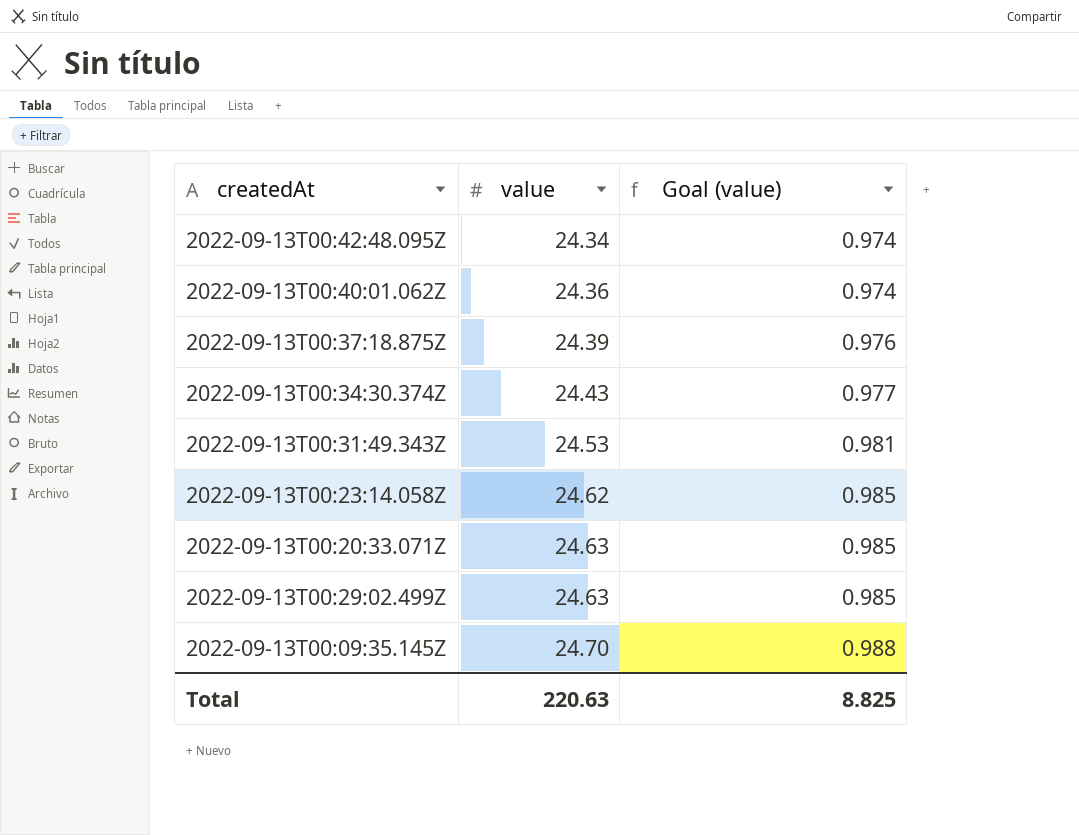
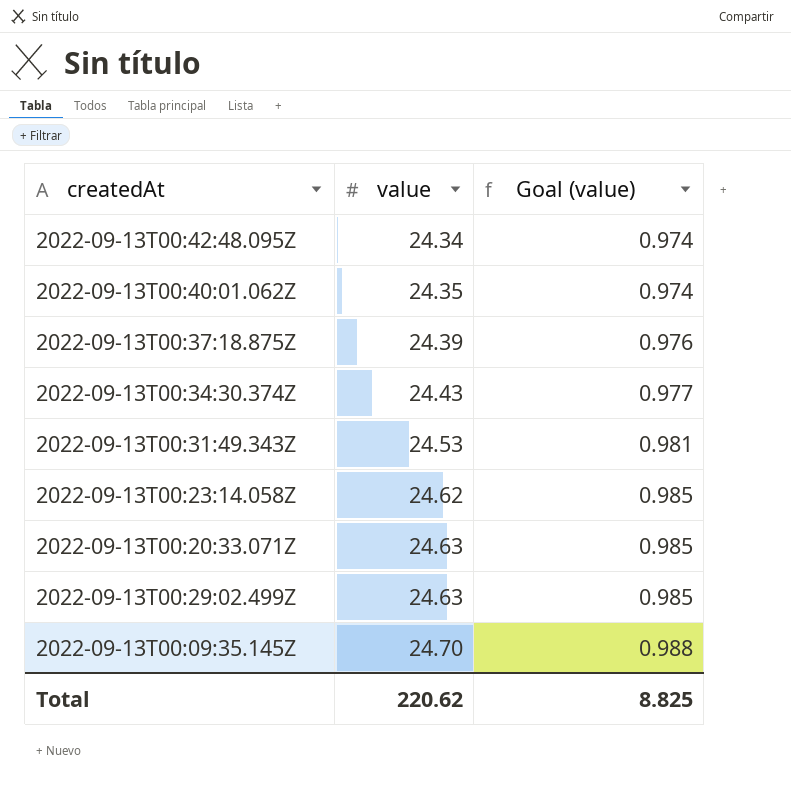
2022-09-13T00:40:01.062Z | value: 24.36 -> 24.35
Total | value: 220.63 -> 220.62

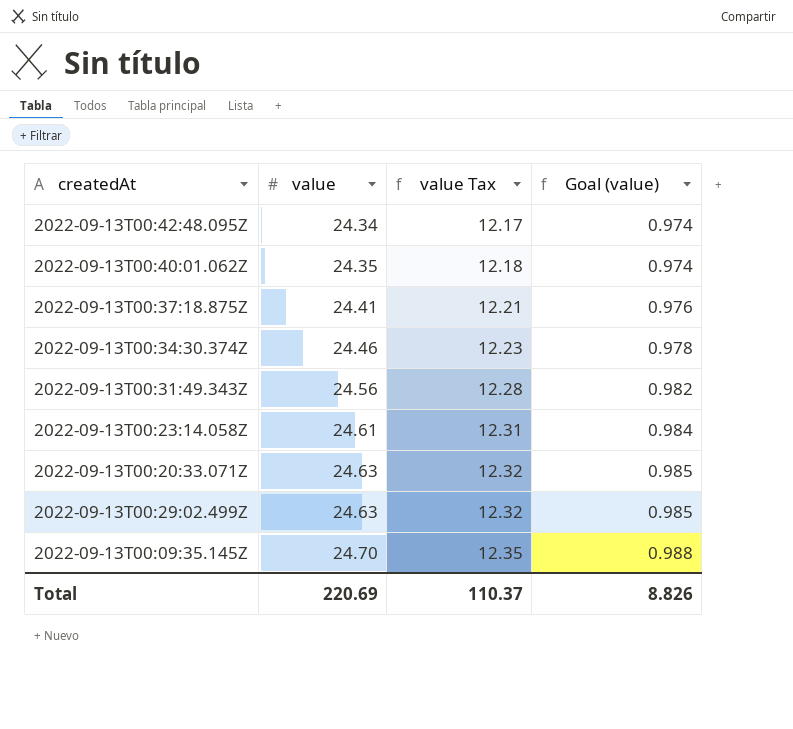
column value Tax | formula: none -> [value] * 0.5
2022-09-13T00:37:18.875Z | value: 24.39 -> 24.41
2022-09-13T00:34:30.374Z | value: 24.43 -> 24.46
2022-09-13T00:34:30.374Z | Goal (value): 0.977 -> 0.978
2022-09-13T00:31:49.343Z | value: 24.53 -> 24.56
2022-09-13T00:31:49.343Z | Goal (value): 0.981 -> 0.982
2022-09-13T00:23:14.058Z | value: 24.62 -> 24.61
2022-09-13T00:23:14.058Z | Goal (value): 0.985 -> 0.984
Total | value: 220.62 -> 220.69
Total | Goal (value): 8.825 -> 8.826

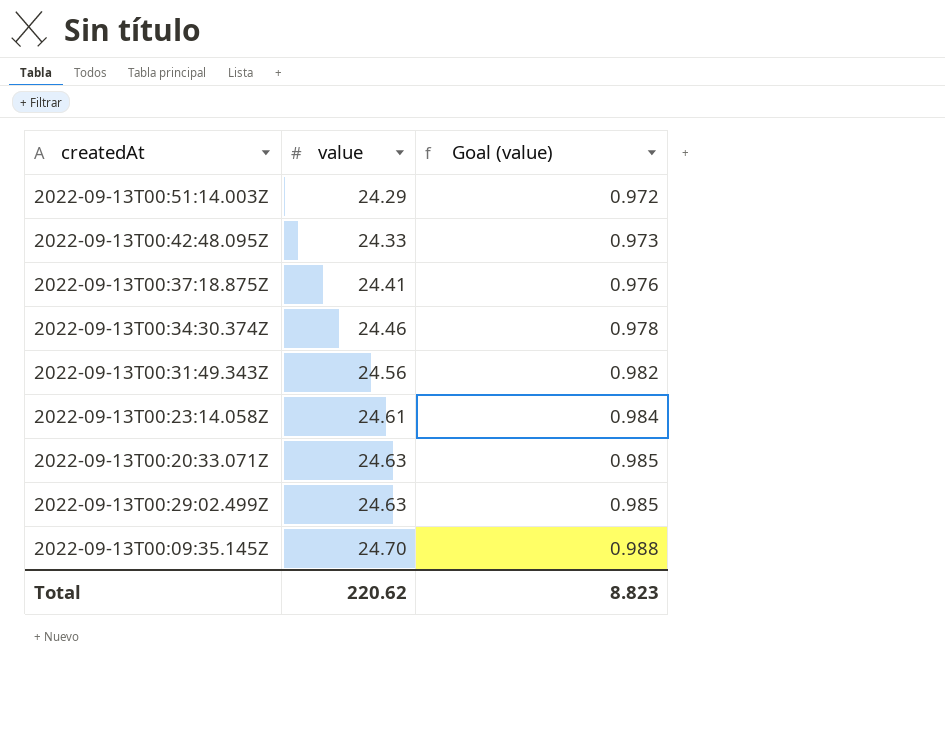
column value Tax | formula: [value] * 0.5 -> none
row 2022-09-13T00:40:01.062Z: 24.35 | 12.18 | 0.974 -> none
row 2022-09-13T00:51:14.003Z: none -> 24.29 | 0.972
2022-09-13T00:42:48.095Z | value: 24.34 -> 24.33
2022-09-13T00:42:48.095Z | Goal (value): 0.974 -> 0.973
Total | value: 220.69 -> 220.62
Total | Goal (value): 8.826 -> 8.823

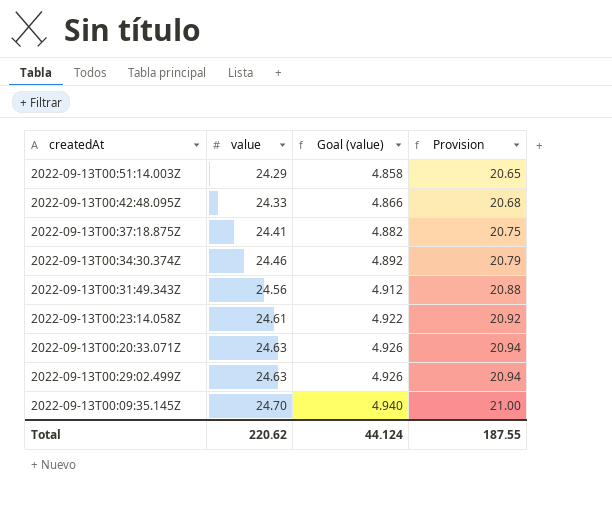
column Goal (value) | formula: [value] * 0.04 -> [value] * 0.2
column Provision | formula: none -> [value] * 0.85
Total | Goal (value): 8.823 -> 44.124

